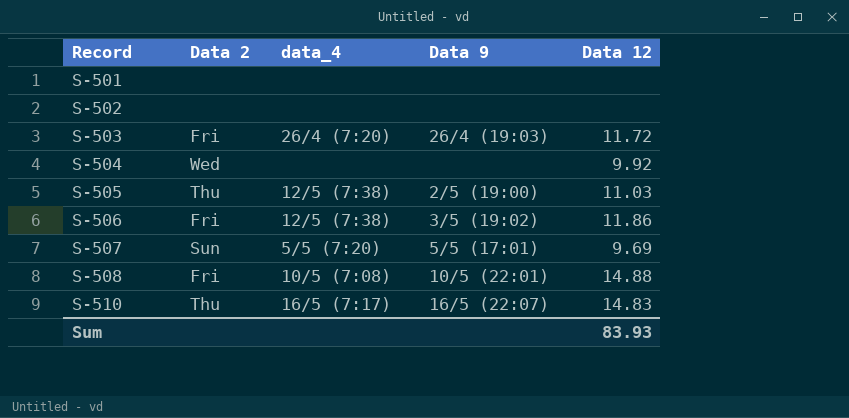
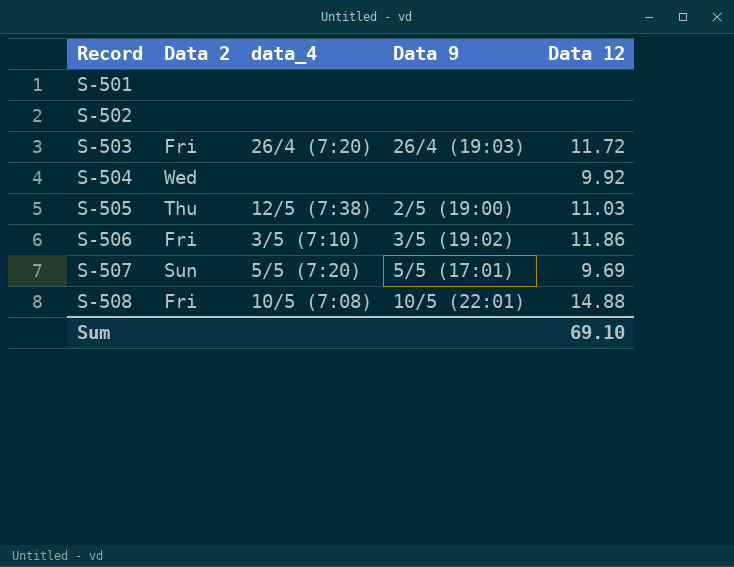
row S-510: Thu | 16/5 (7:17) | 16/5 (22:07) | 14.83 -> none
S-506 | data_4: 12/5 (7:38) -> 3/5 (7:10)
Sum | Data 12: 83.93 -> 69.10

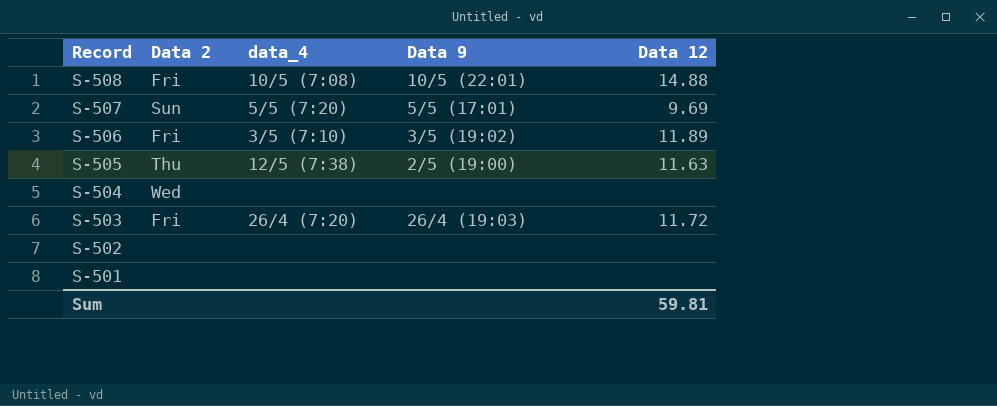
row order: Record ascending -> Record descending
S-506 | Data 12: 11.86 -> 11.89
S-505 | Data 12: 11.03 -> 11.63
S-504 | Data 12: 9.92 -> none
Sum | Data 12: 69.10 -> 59.81

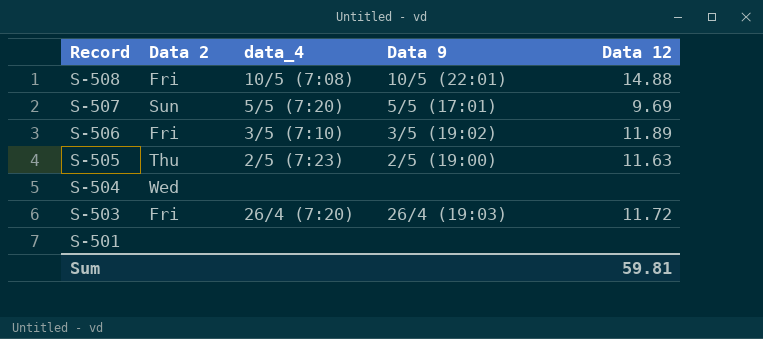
row S-502: none | none | none | none -> none
S-505 | data_4: 12/5 (7:38) -> 2/5 (7:23)

